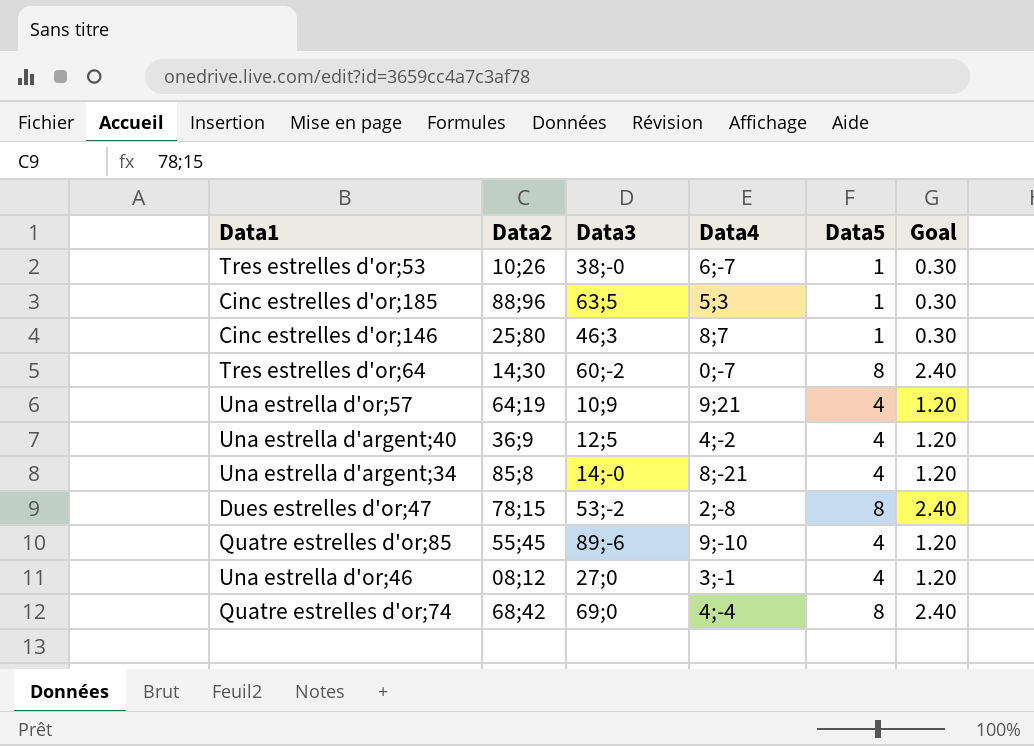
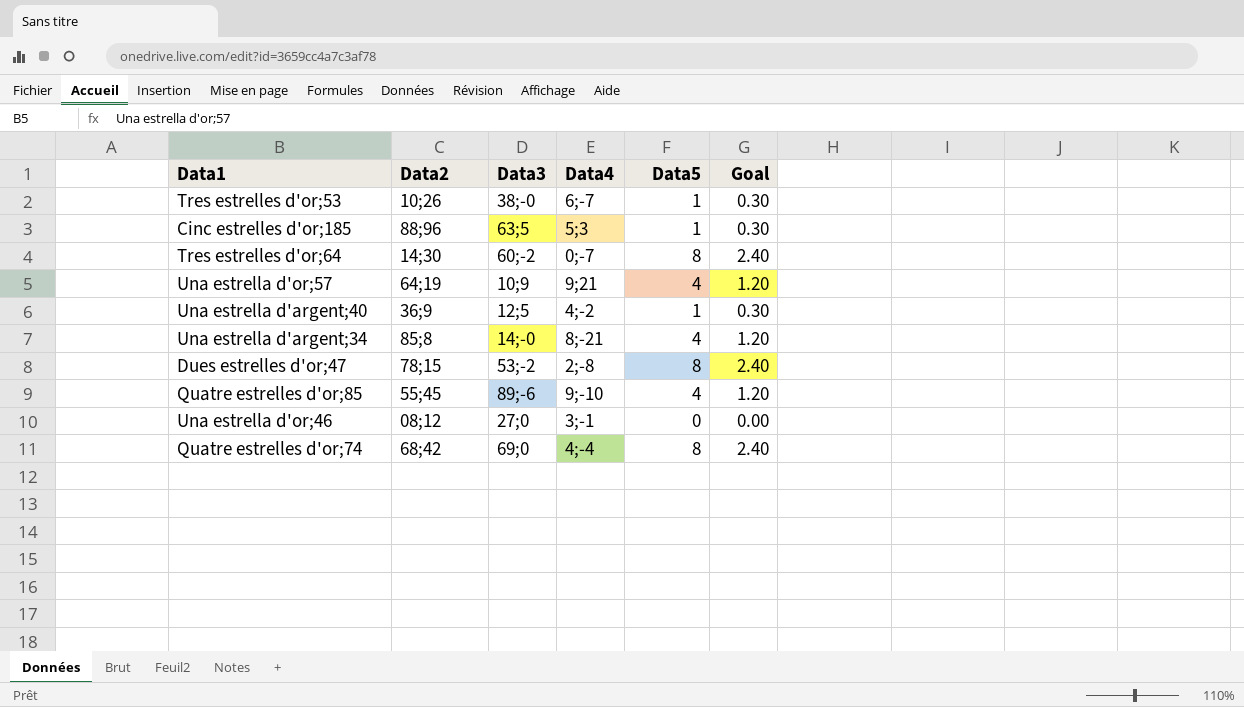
row Cinc estrelles d'or;146: 25;80 | 46;3 | 8;7 | 1 | 0.30 -> none
Una estrella d'argent;40 | Data5: 4 -> 1
Una estrella d'argent;40 | Goal: 1.20 -> 0.30
Una estrella d'or;46 | Data5: 4 -> 0
Una estrella d'or;46 | Goal: 1.20 -> 0.00

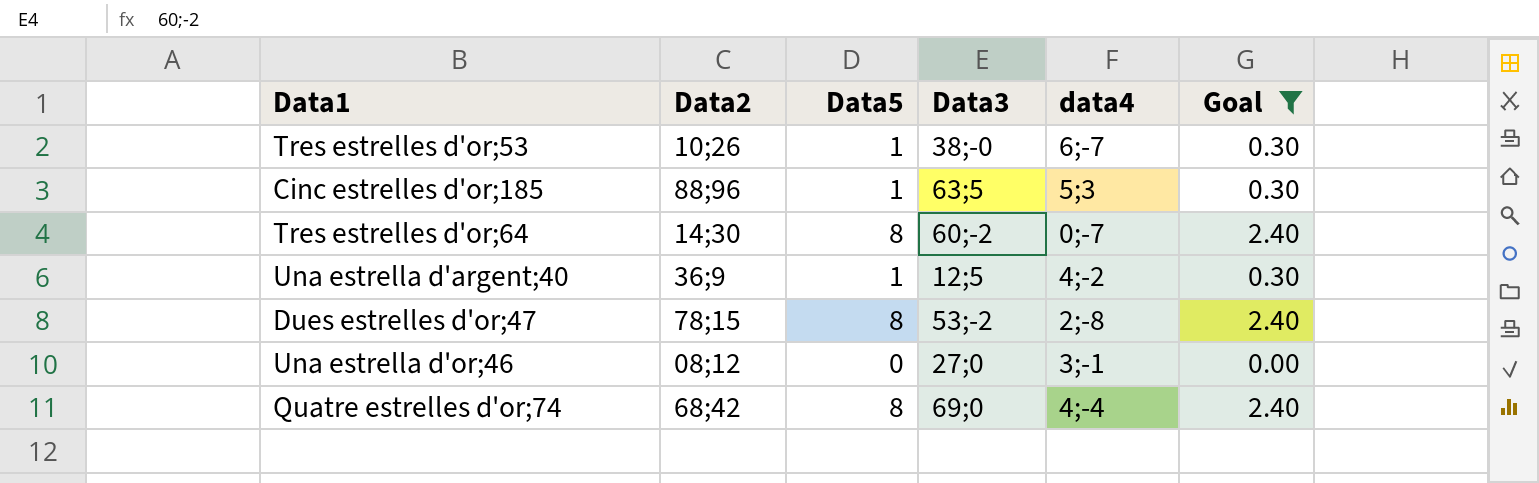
filter: none -> Goal != 1.20
column Data5 | position: 5 -> 3
column name: Data4 -> data4

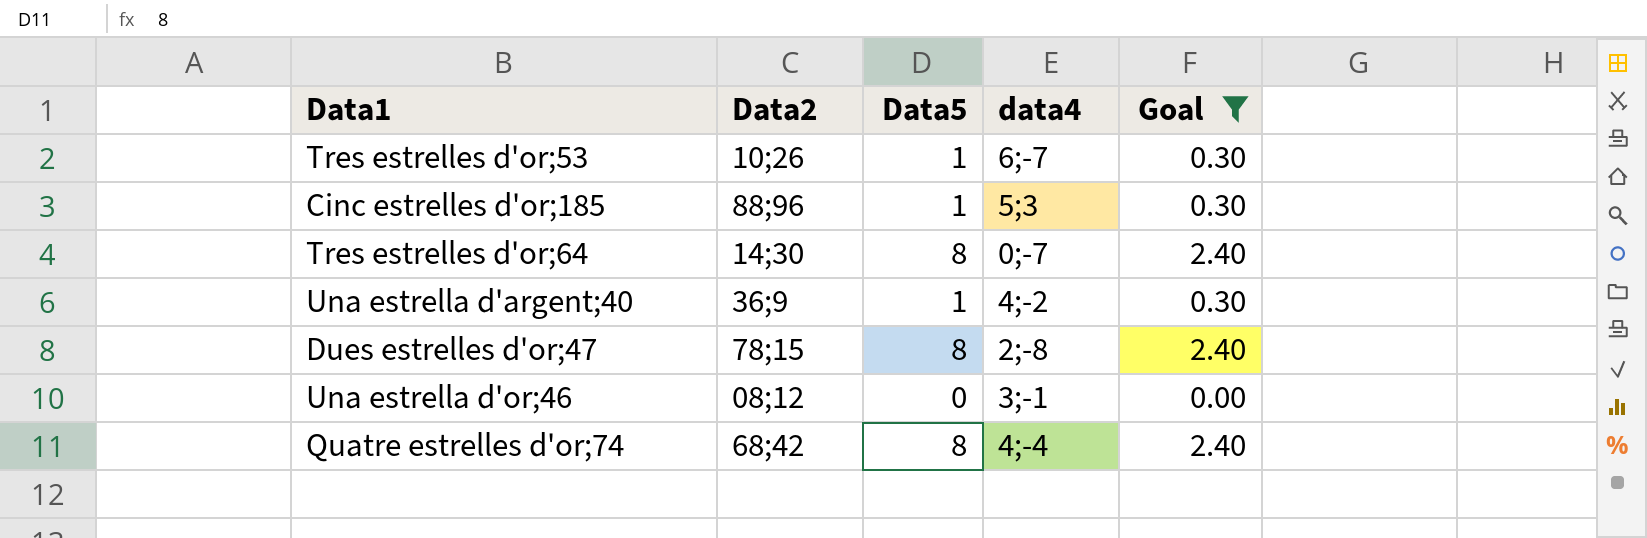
column Data3 | position: 4 -> none

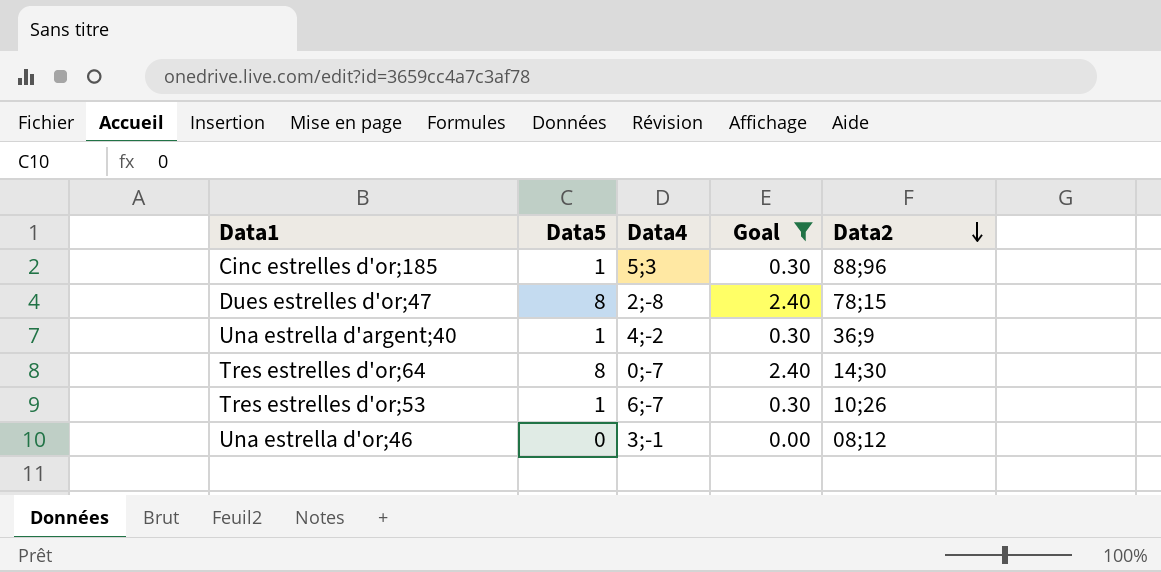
row order: none -> Data2 descending
column name: data4 -> Data4
column Data2 | position: 2 -> 5
row Quatre estrelles d'or;74: 68;42 | 8 | 4;-4 | 2.40 -> none

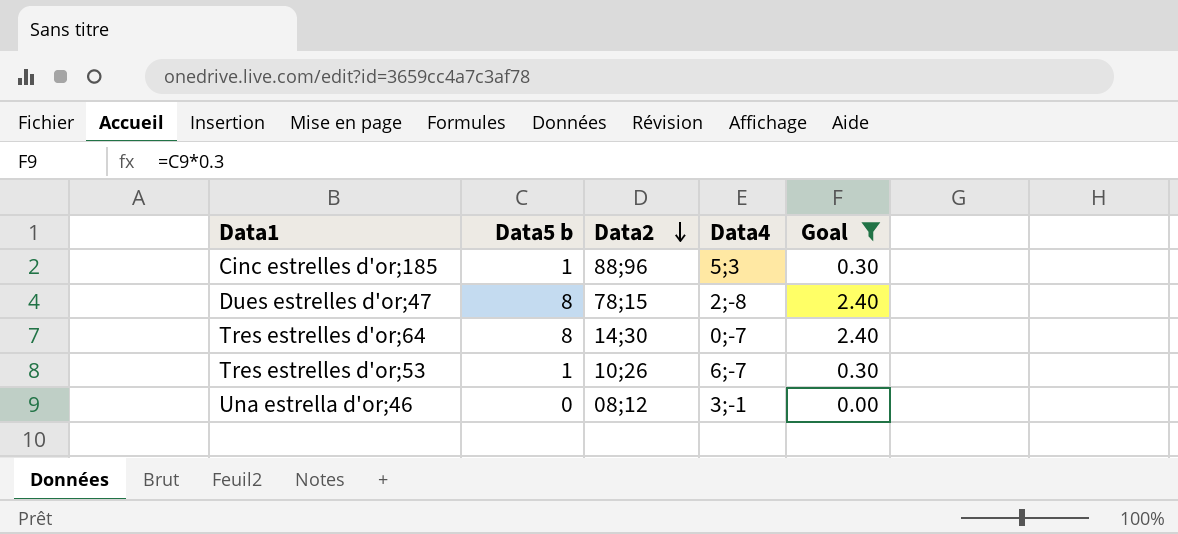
column name: Data5 -> Data5 b
column Data2 | position: 5 -> 3
row Una estrella d'argent;40: 1 | 4;-2 | 0.30 | 36;9 -> none

